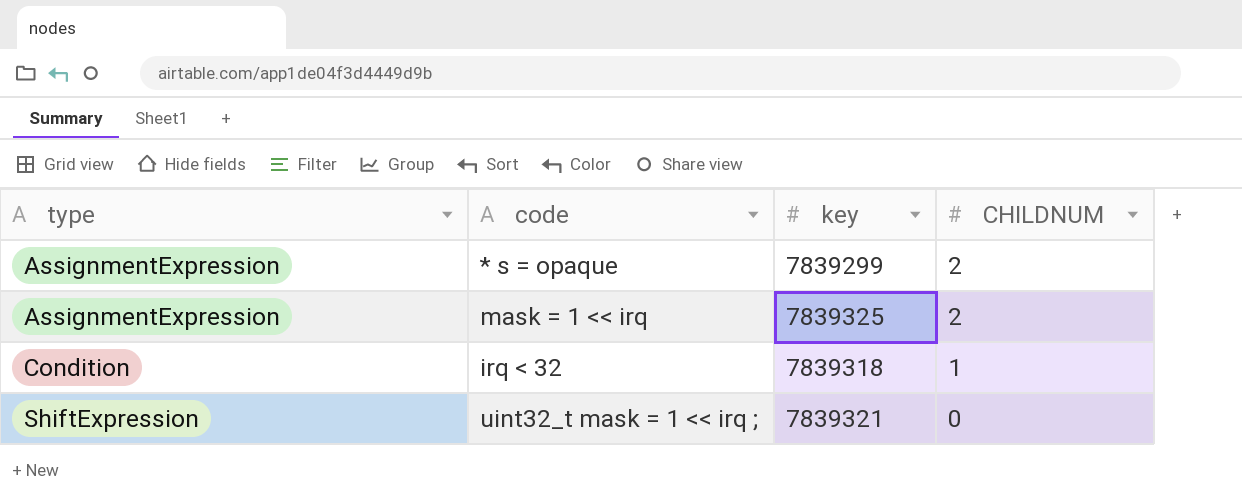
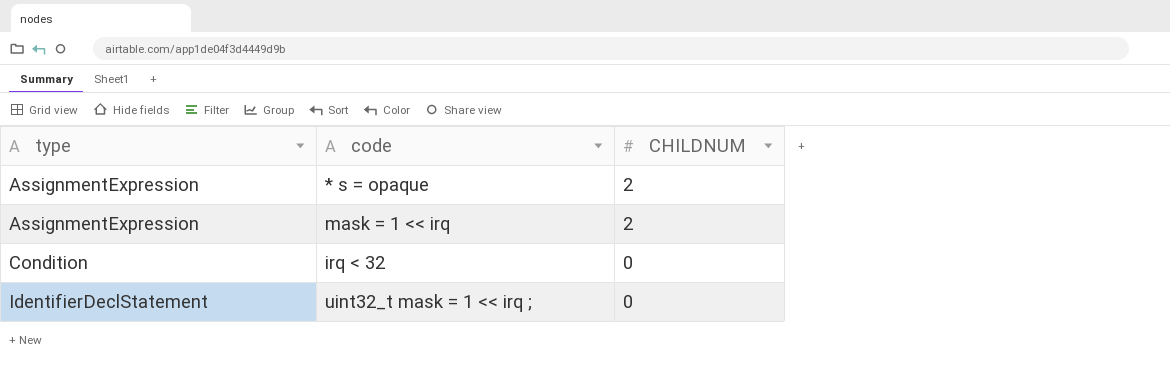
column key | position: 3 -> none
irq < 32 | CHILDNUM: 1 -> 0
uint32_t mask = 1 << irq ; | type: ShiftExpression -> IdentifierDeclStatement

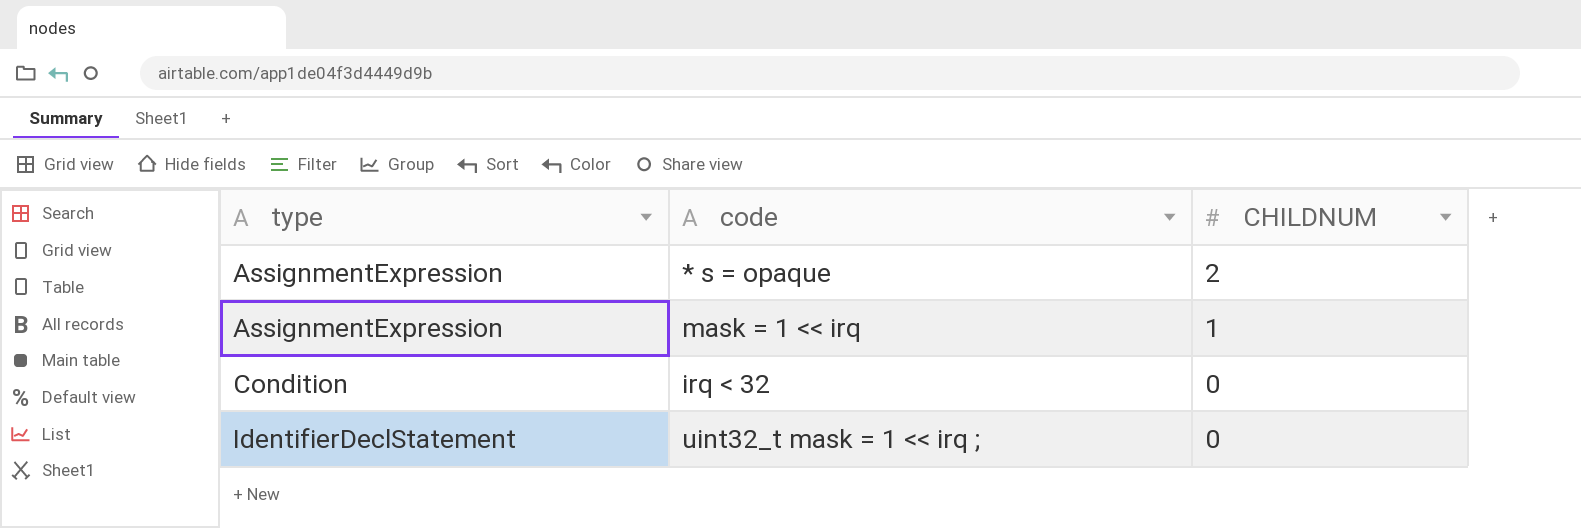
mask = 1 << irq | CHILDNUM: 2 -> 1

